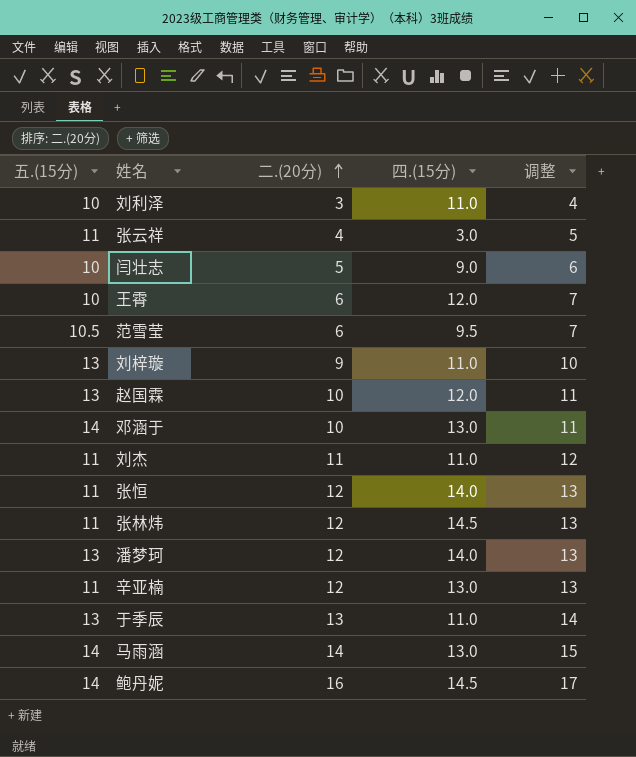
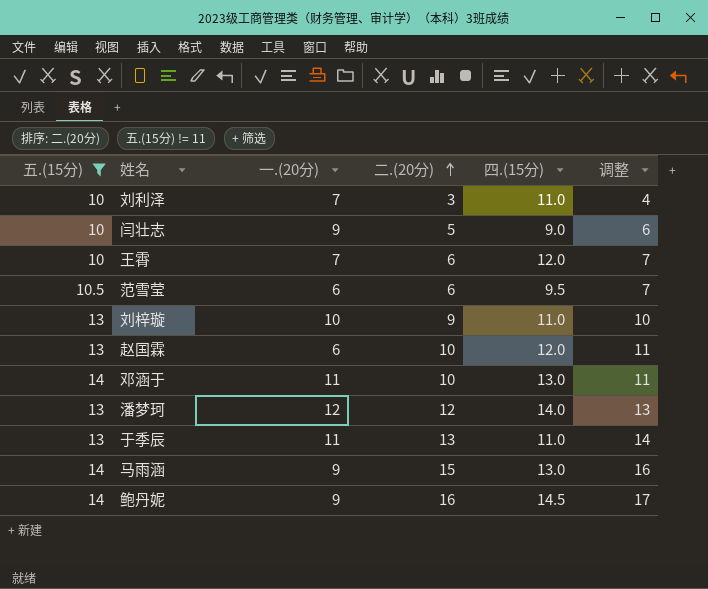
filter: none -> 五.(15分) != 11
column 一.(20分) | position: none -> 3
马雨涵 | 二.(20分): 14 -> 15
马雨涵 | 调整: 15 -> 16

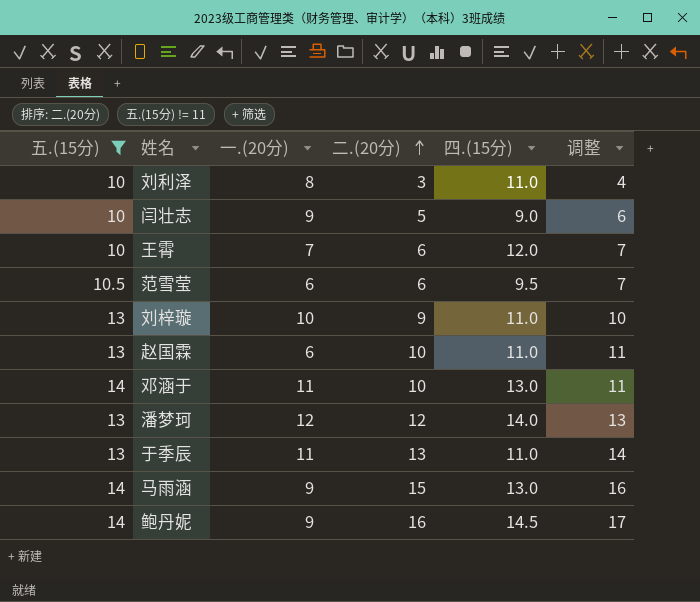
刘利泽 | 一.(20分): 7 -> 8
赵国霖 | 四.(15分): 12.0 -> 11.0

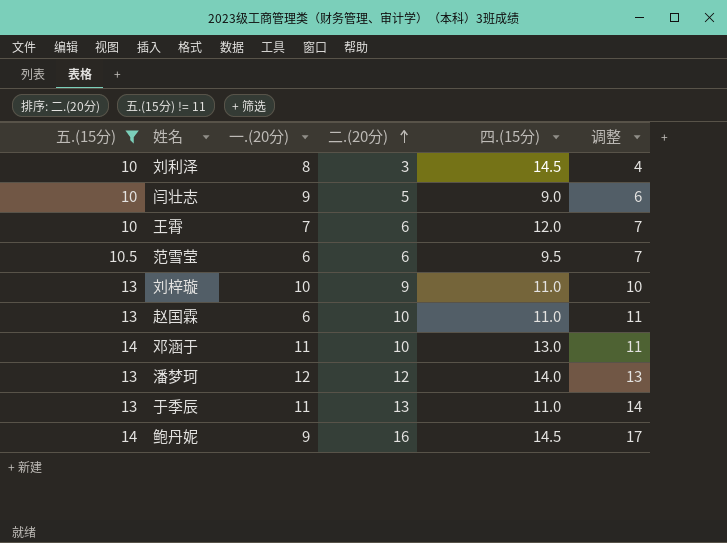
row 马雨涵: 14 | 9 | 15 | 13.0 | 16 -> none
刘利泽 | 四.(15分): 11.0 -> 14.5

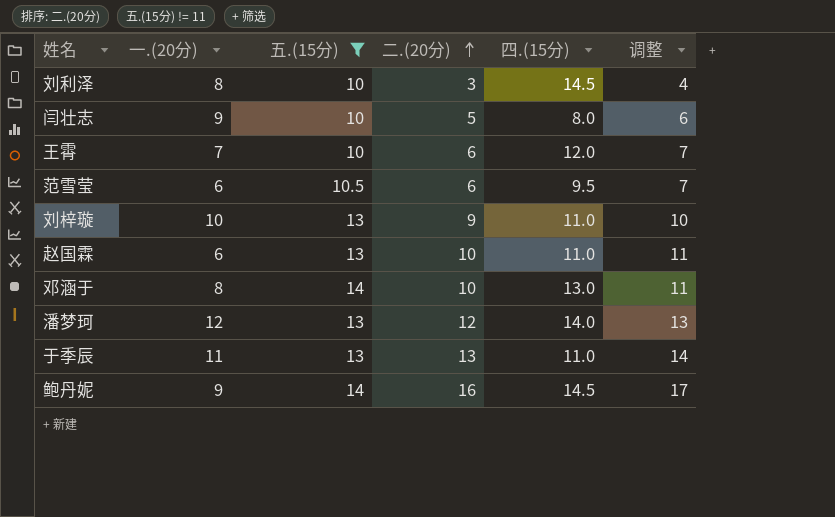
column 五.(15分) | position: 1 -> 3
闫壮志 | 四.(15分): 9.0 -> 8.0
邓涵于 | 一.(20分): 11 -> 8

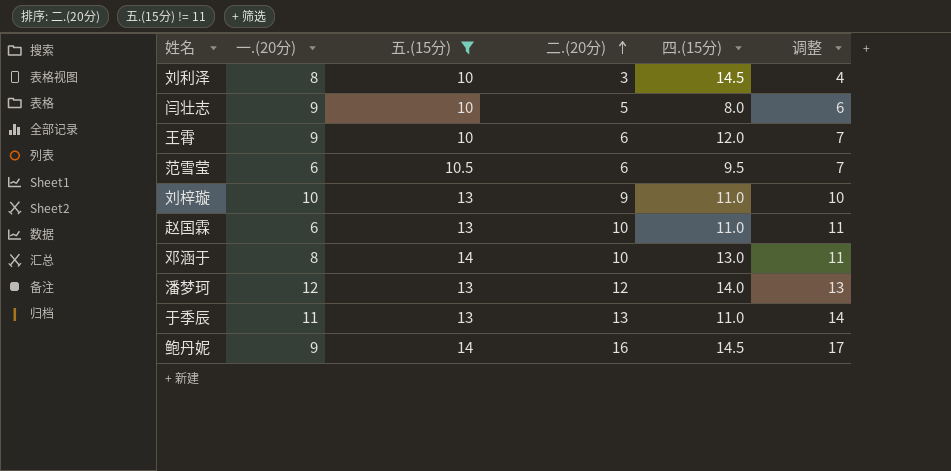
王霄 | 一.(20分): 7 -> 9

